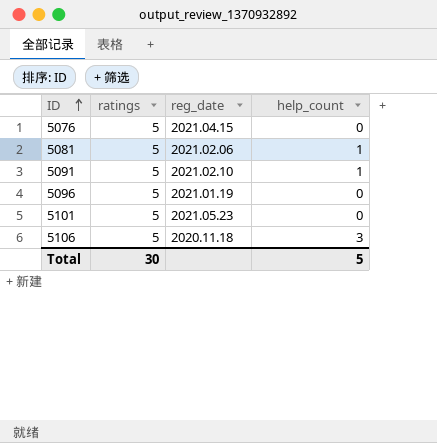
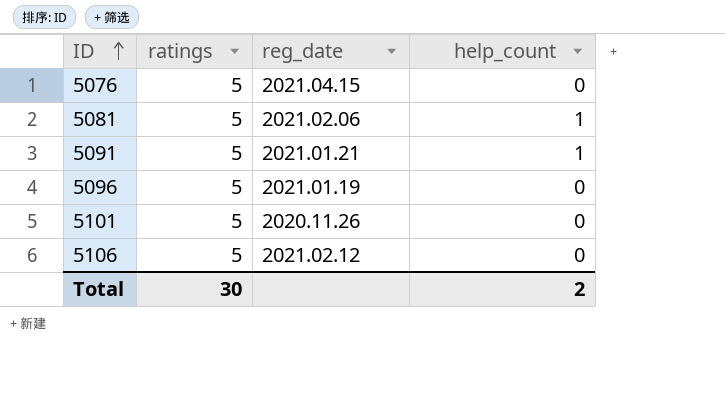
5091 | reg_date: 2021.02.10 -> 2021.01.21
5101 | reg_date: 2021.05.23 -> 2020.11.26
5106 | reg_date: 2020.11.18 -> 2021.02.12
5106 | help_count: 3 -> 0
Total | help_count: 5 -> 2

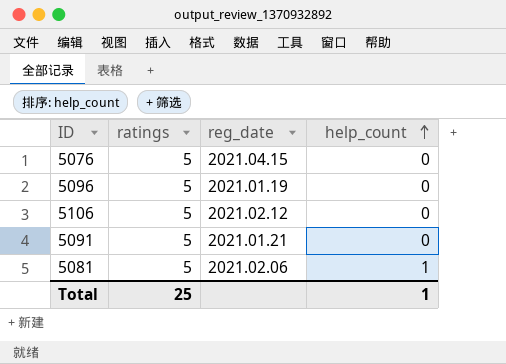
row order: ID ascending -> help_count ascending
row 5101: 5 | 2020.11.26 | 0 -> none
5091 | help_count: 1 -> 0
Total | ratings: 30 -> 25
Total | help_count: 2 -> 1

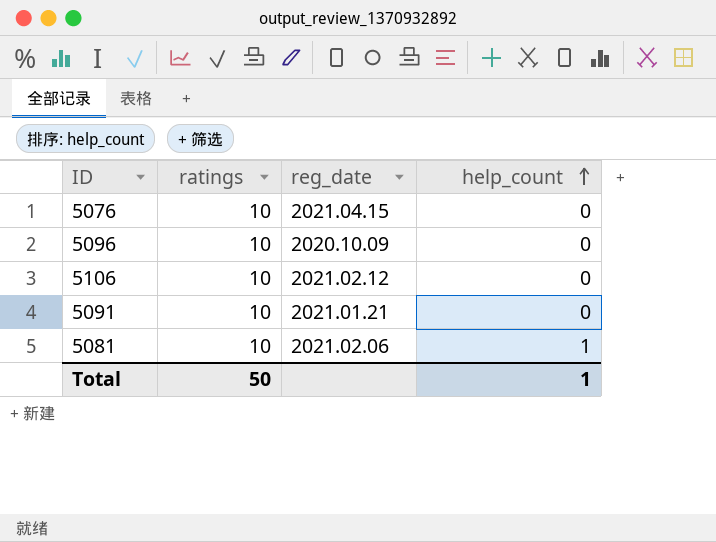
5076 | ratings: 5 -> 10
5096 | ratings: 5 -> 10
5096 | reg_date: 2021.01.19 -> 2020.10.09
5106 | ratings: 5 -> 10
5091 | ratings: 5 -> 10
5081 | ratings: 5 -> 10
Total | ratings: 25 -> 50

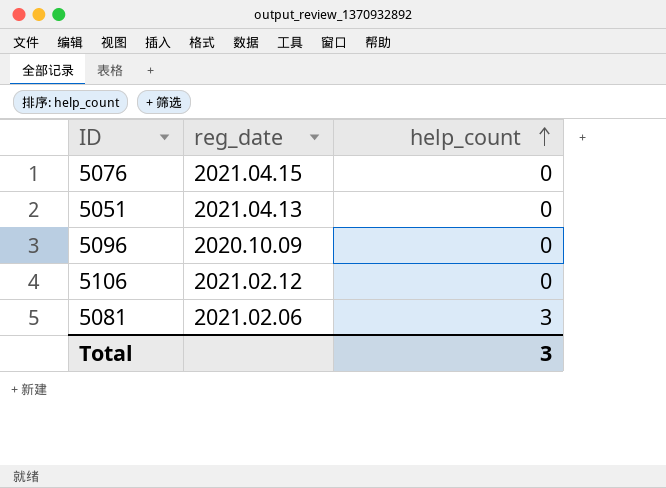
column ratings | position: 2 -> none
row 5091: 10 | 2021.01.21 | 0 -> none
row 5051: none -> 2021.04.13 | 0
5081 | help_count: 1 -> 3
Total | help_count: 1 -> 3

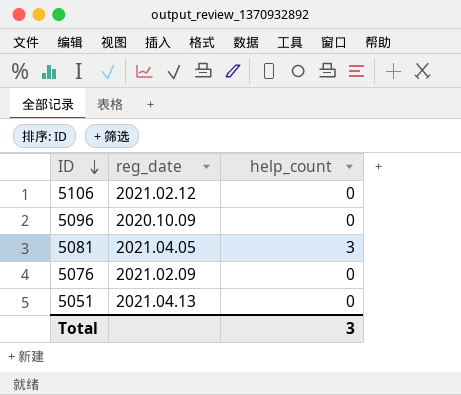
row order: help_count ascending -> ID descending
5081 | reg_date: 2021.02.06 -> 2021.04.05
5076 | reg_date: 2021.04.15 -> 2021.02.09

